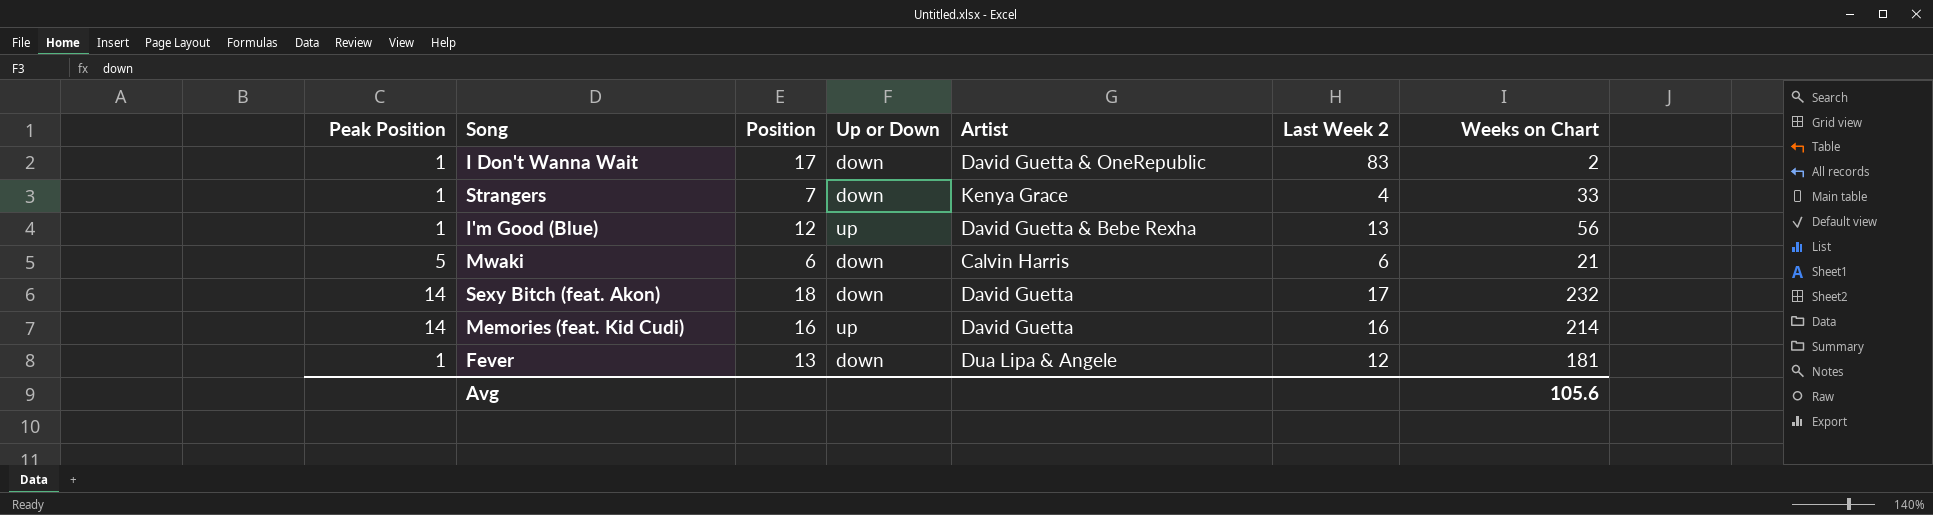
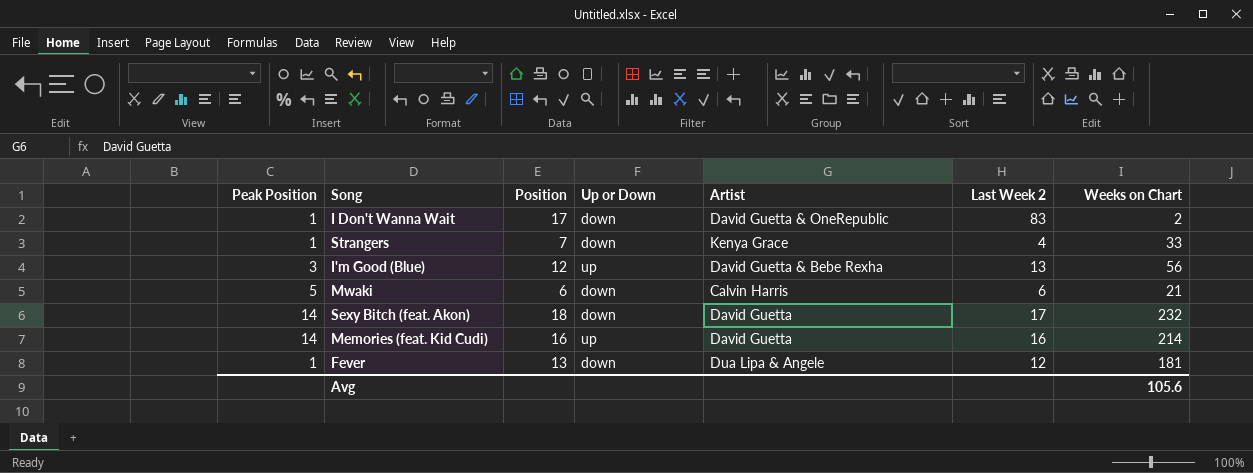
I'm Good (Blue) | Peak Position: 1 -> 3

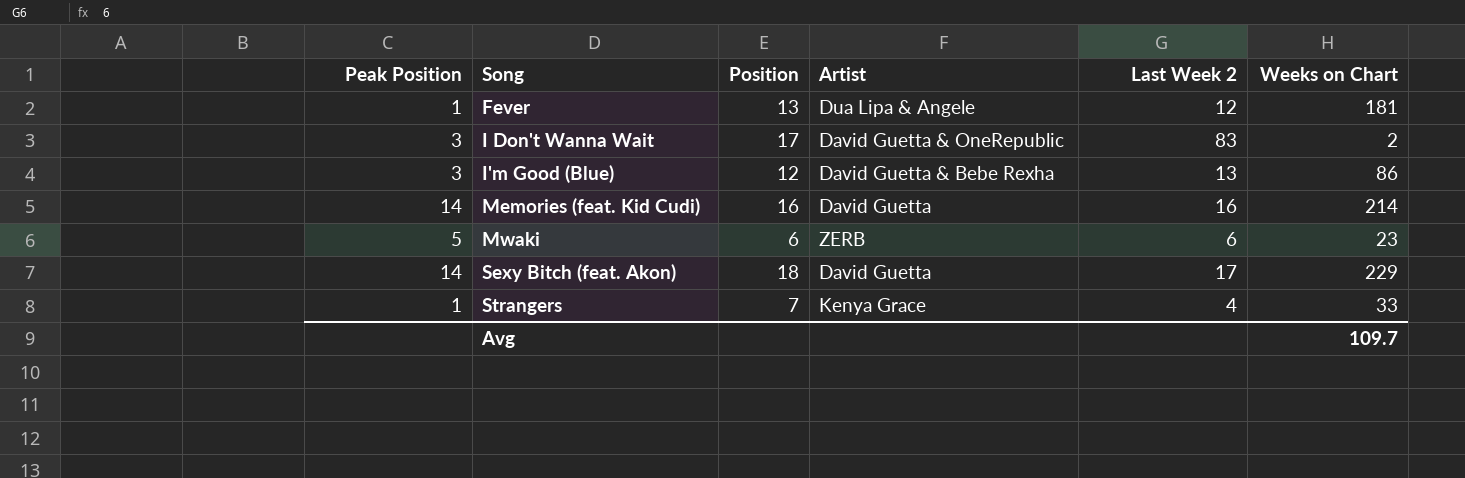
row order: none -> Song ascending
column Up or Down | position: 4 -> none
I Don't Wanna Wait | Peak Position: 1 -> 3
I'm Good (Blue) | Weeks on Chart: 56 -> 86
Mwaki | Artist: Calvin Harris -> ZERB
Mwaki | Weeks on Chart: 21 -> 23
Sexy Bitch (feat. Akon) | Weeks on Chart: 232 -> 229
Avg | Weeks on Chart: 105.6 -> 109.7

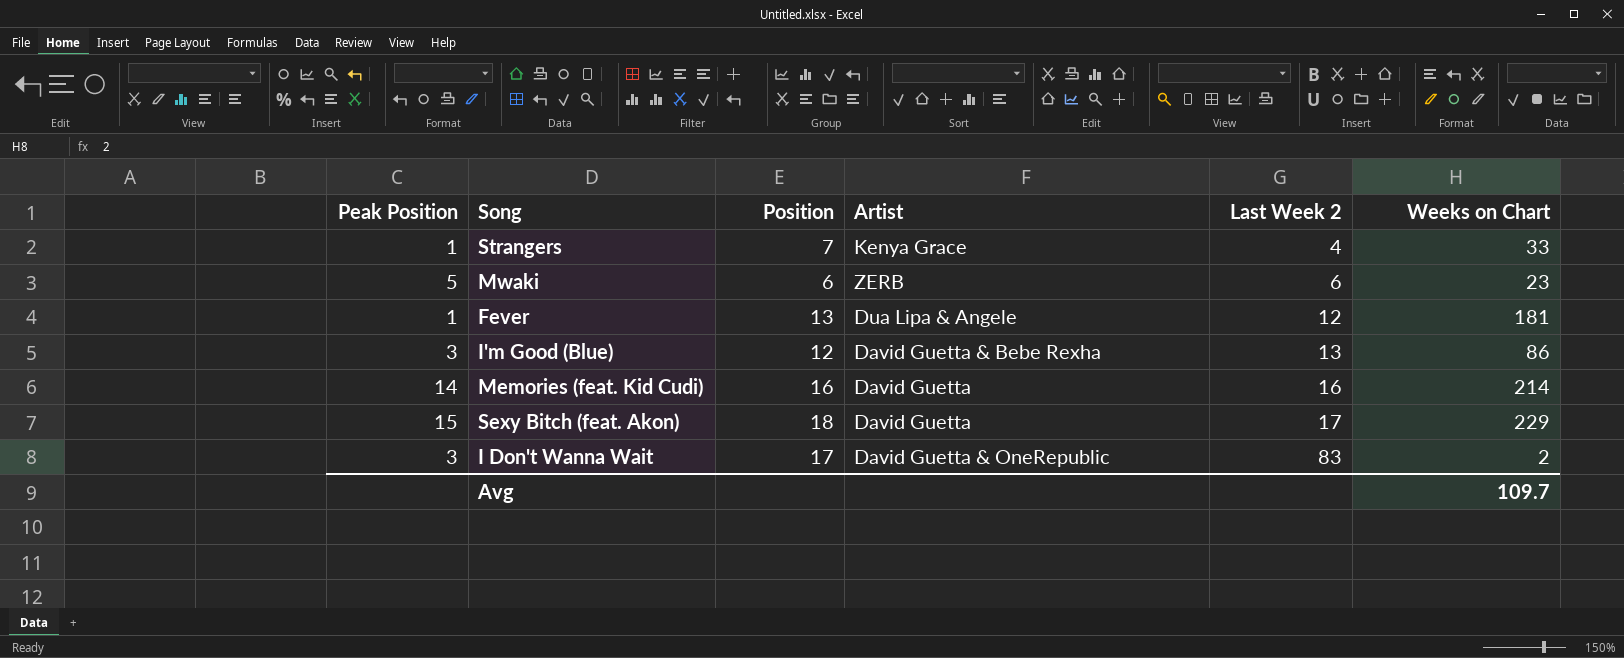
row order: Song ascending -> Last Week 2 ascending
Sexy Bitch (feat. Akon) | Peak Position: 14 -> 15

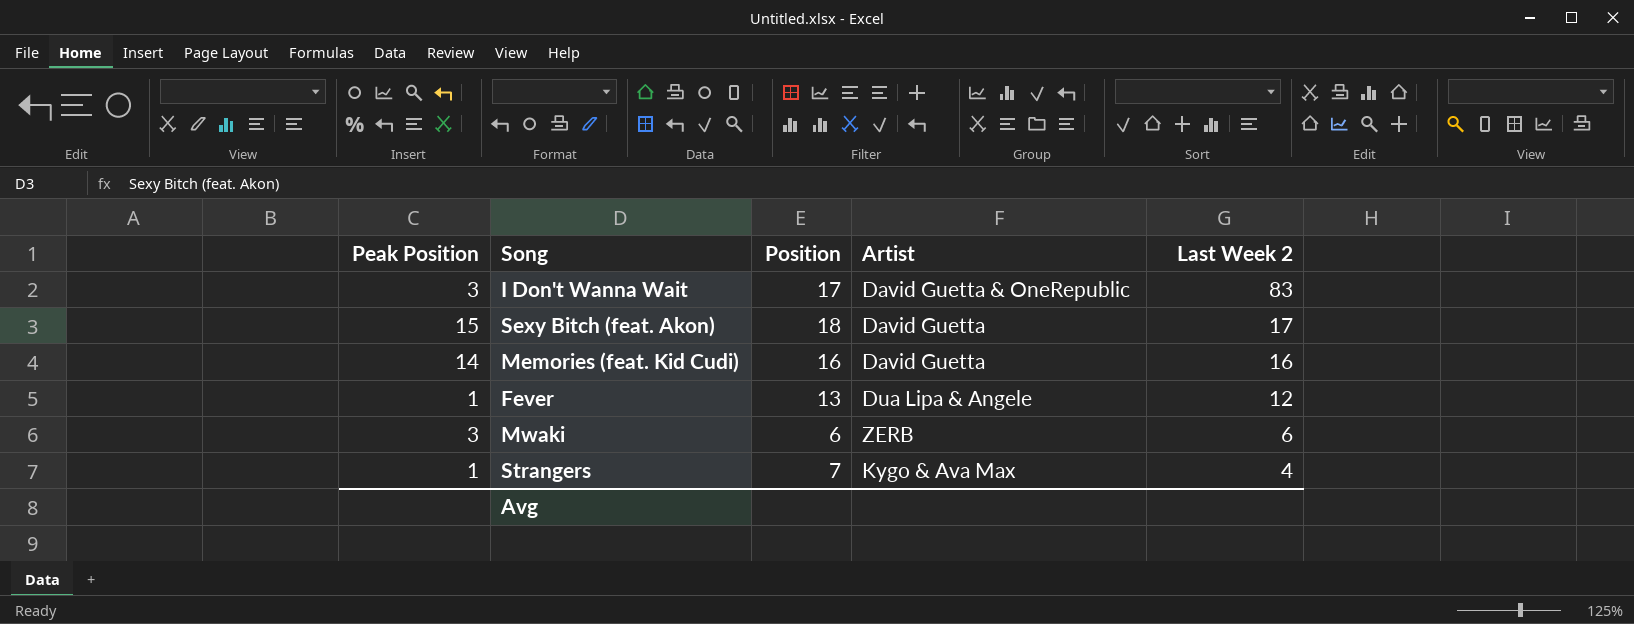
row order: Last Week 2 ascending -> Last Week 2 descending
column Weeks on Chart | position: 6 -> none
row I'm Good (Blue): 3 | 12 | David Guetta & Bebe Rexha | 13 | 86 -> none
Mwaki | Peak Position: 5 -> 3
Strangers | Artist: Kenya Grace -> Kygo & Ava Max

